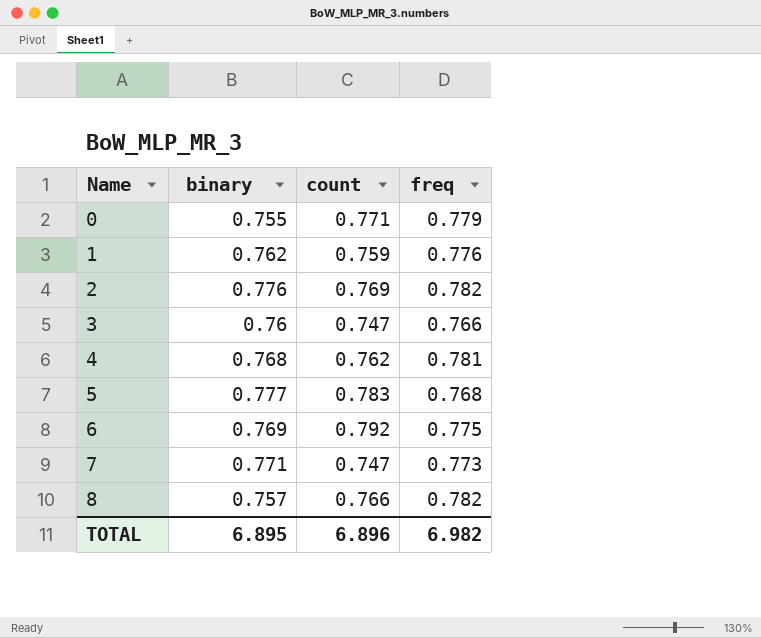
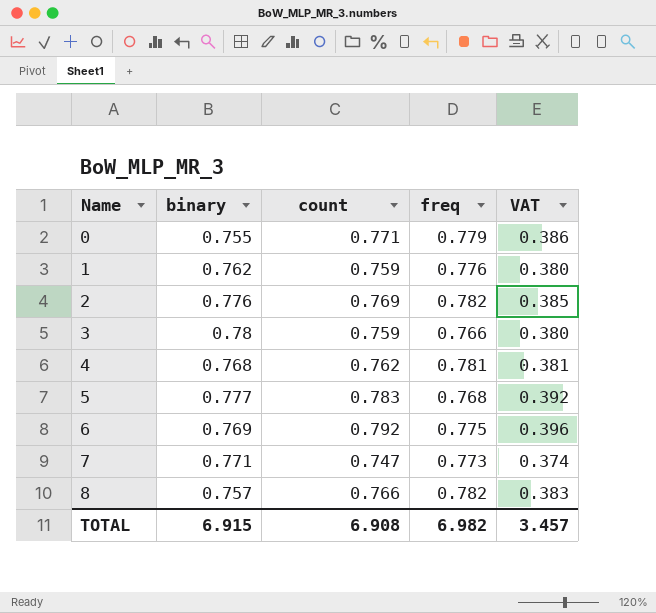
column VAT | formula: none -> [count] * 0.5
3 | binary: 0.76 -> 0.78
3 | count: 0.747 -> 0.759
TOTAL | binary: 6.895 -> 6.915
TOTAL | count: 6.896 -> 6.908

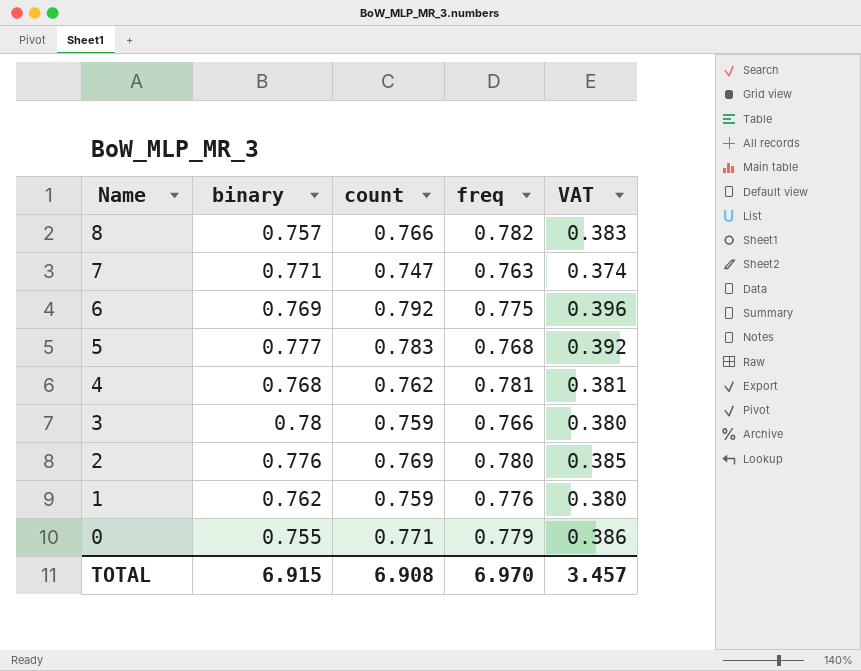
row order: Name ascending -> Name descending
7 | freq: 0.773 -> 0.763
2 | freq: 0.782 -> 0.780
TOTAL | freq: 6.982 -> 6.970

